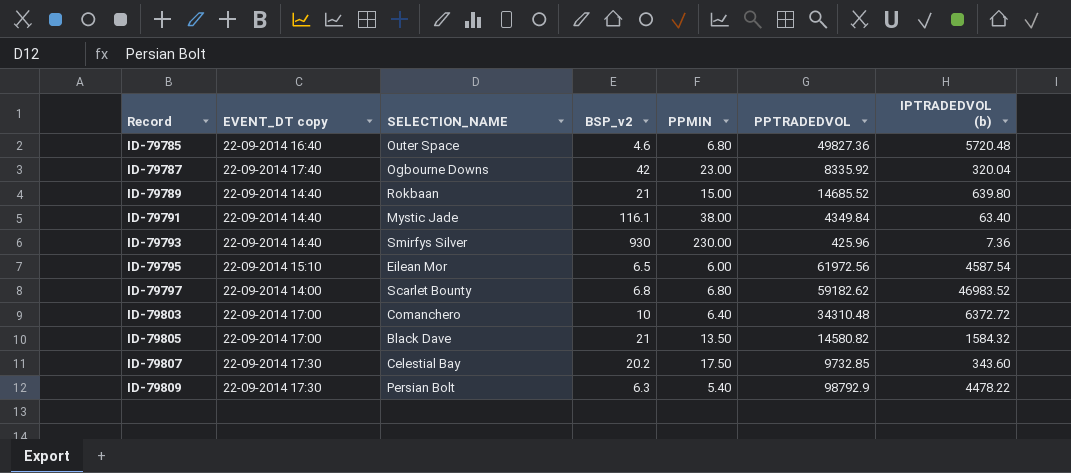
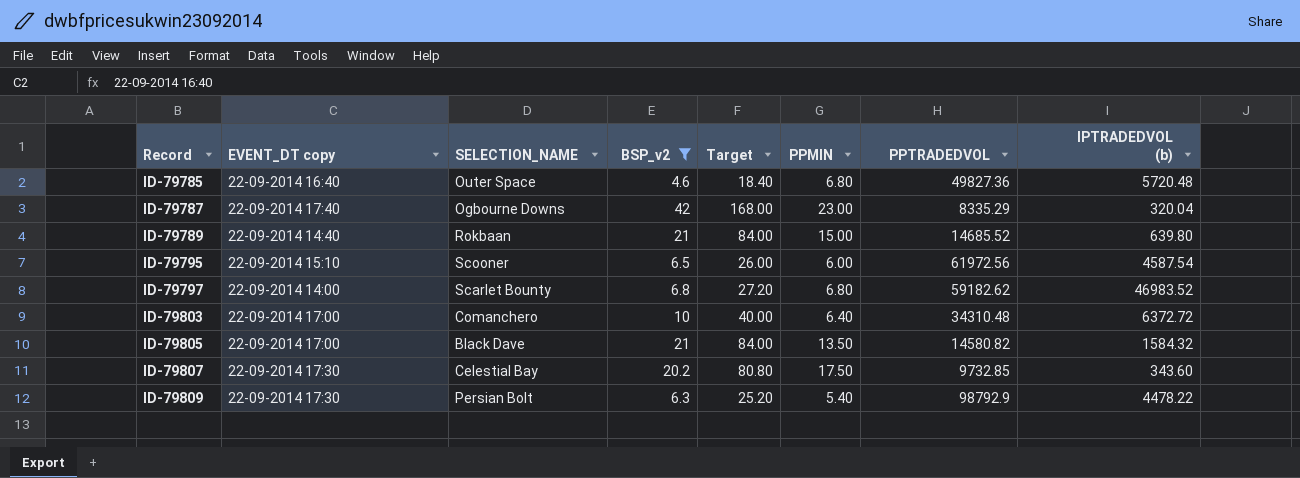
filter: none -> BSP_v2 <= 42
column Target | formula: none -> [BSP_v2] * 4
ID-79787 | PPTRADEDVOL: 8335.92 -> 8335.29
ID-79795 | SELECTION_NAME: Eilean Mor -> Scooner

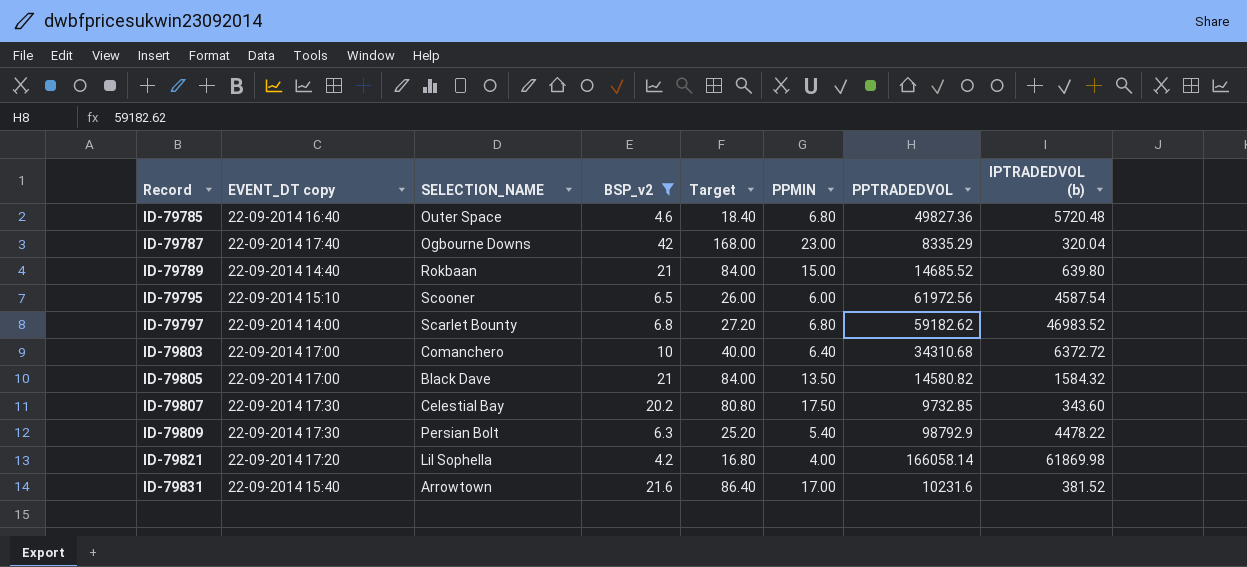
ID-79803 | PPTRADEDVOL: 34310.48 -> 34310.68
row ID-79821: none -> 22-09-2014 17:20 | Lil Sophella | 4.2 | 16.80 | 4.00 | 166058.14 | 61869.98
row ID-79831: none -> 22-09-2014 15:40 | Arrowtown | 21.6 | 86.40 | 17.00 | 10231.6 | 381.52

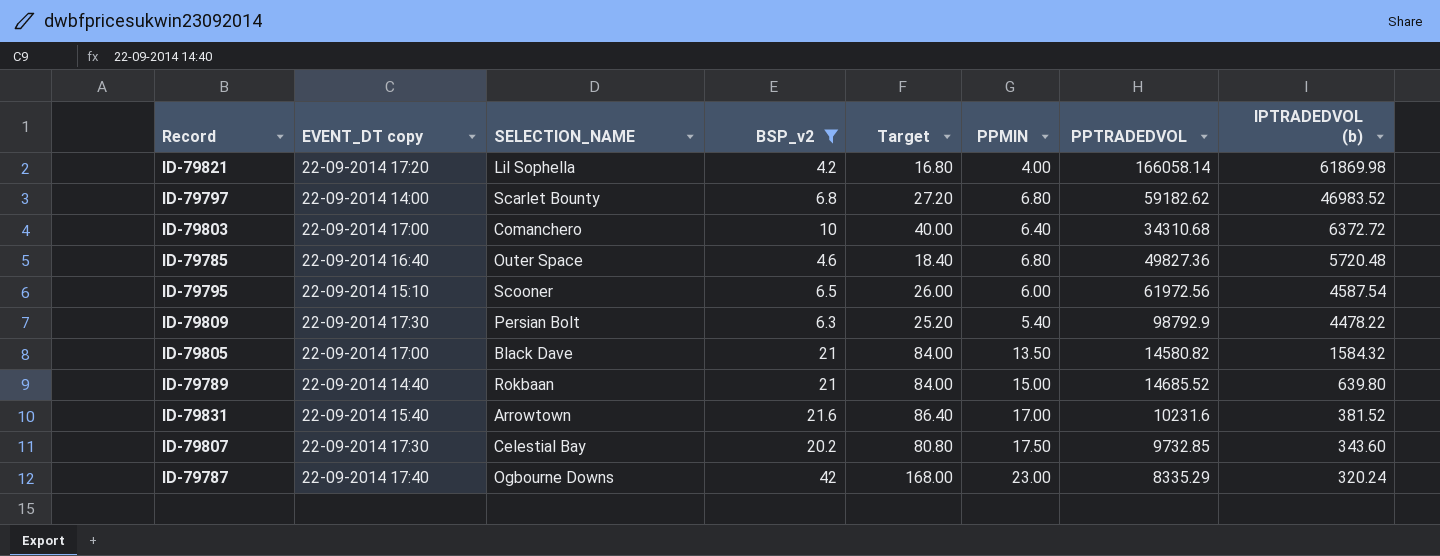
row order: Record ascending -> IPTRADEDVOL (b) descending
ID-79787 | IPTRADEDVOL (b): 320.04 -> 320.24

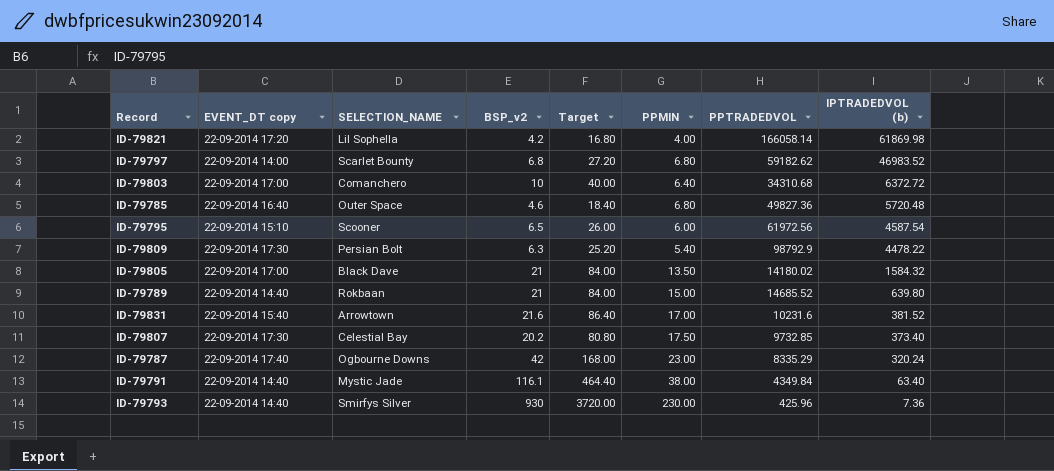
filter: BSP_v2 <= 42 -> none
ID-79805 | PPTRADEDVOL: 14580.82 -> 14180.02
ID-79807 | IPTRADEDVOL (b): 343.60 -> 373.40

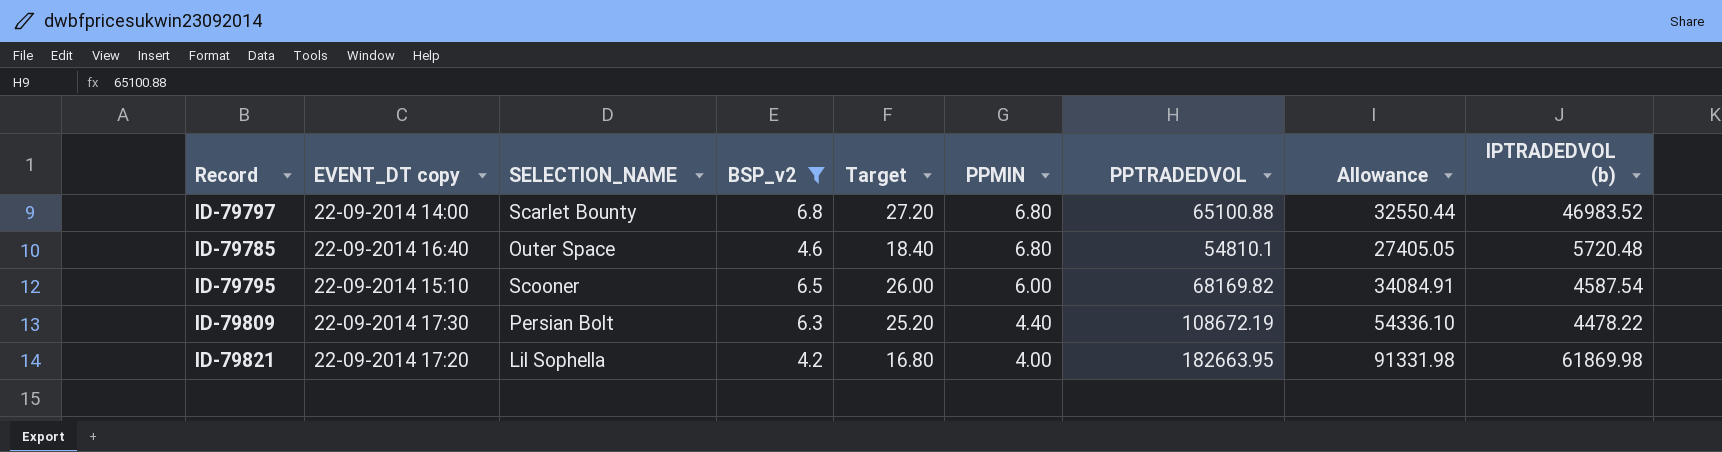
filter: none -> BSP_v2 <= 6.8
row order: IPTRADEDVOL (b) descending -> PPMIN descending
column Allowance | formula: none -> [PPTRADEDVOL] * 0.5
ID-79797 | PPTRADEDVOL: 59182.62 -> 65100.88
ID-79785 | PPTRADEDVOL: 49827.36 -> 54810.1
ID-79795 | PPTRADEDVOL: 61972.56 -> 68169.82
ID-79809 | PPMIN: 5.40 -> 4.40
ID-79809 | PPTRADEDVOL: 98792.9 -> 108672.19
ID-79821 | PPTRADEDVOL: 166058.14 -> 182663.95

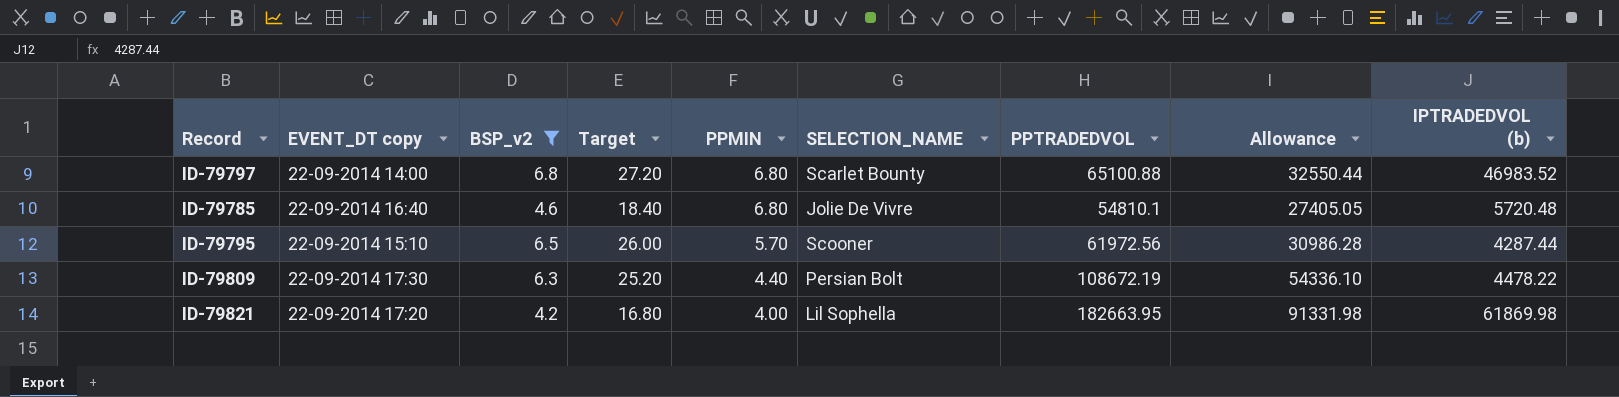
column SELECTION_NAME | position: 3 -> 6
ID-79785 | SELECTION_NAME: Outer Space -> Jolie De Vivre
ID-79795 | PPMIN: 6.00 -> 5.70
ID-79795 | PPTRADEDVOL: 68169.82 -> 61972.56
ID-79795 | Allowance: 34084.91 -> 30986.28
ID-79795 | IPTRADEDVOL (b): 4587.54 -> 4287.44

